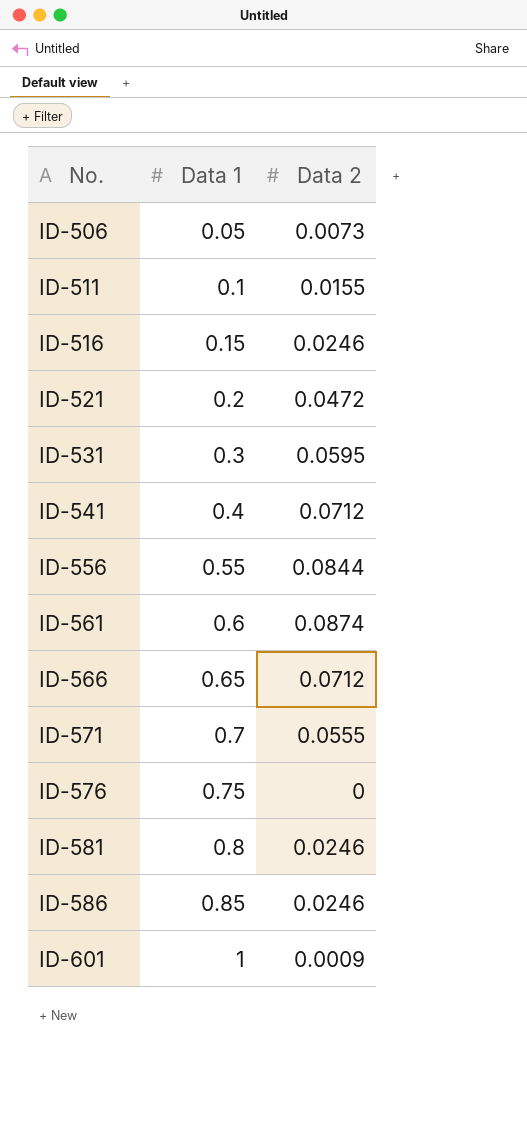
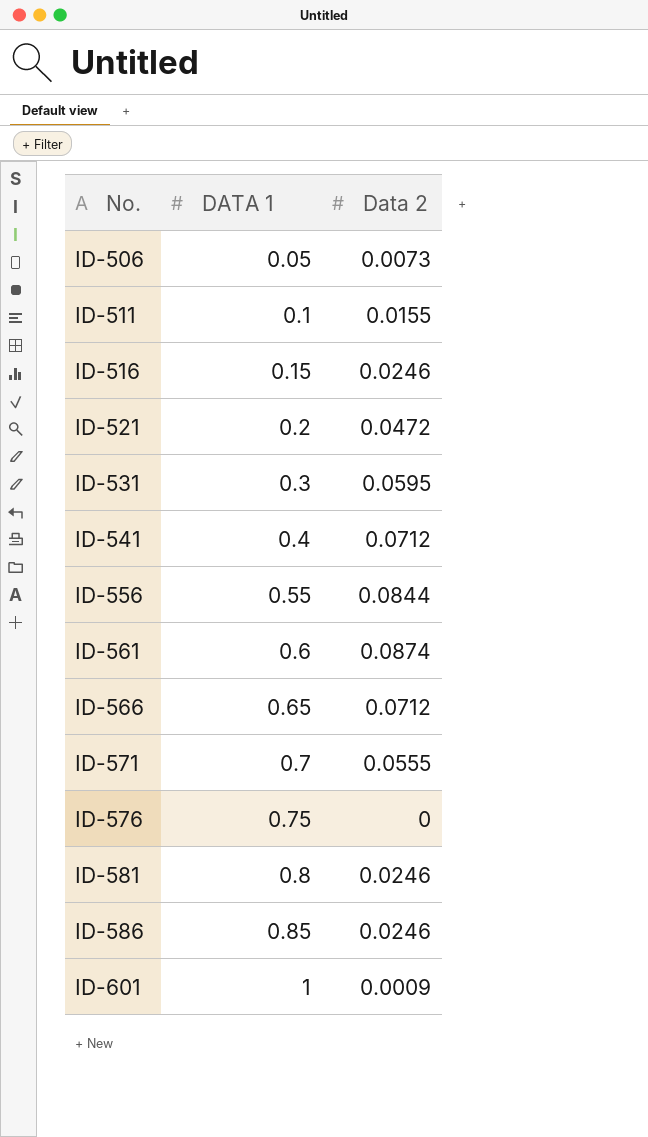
column name: Data 1 -> DATA 1

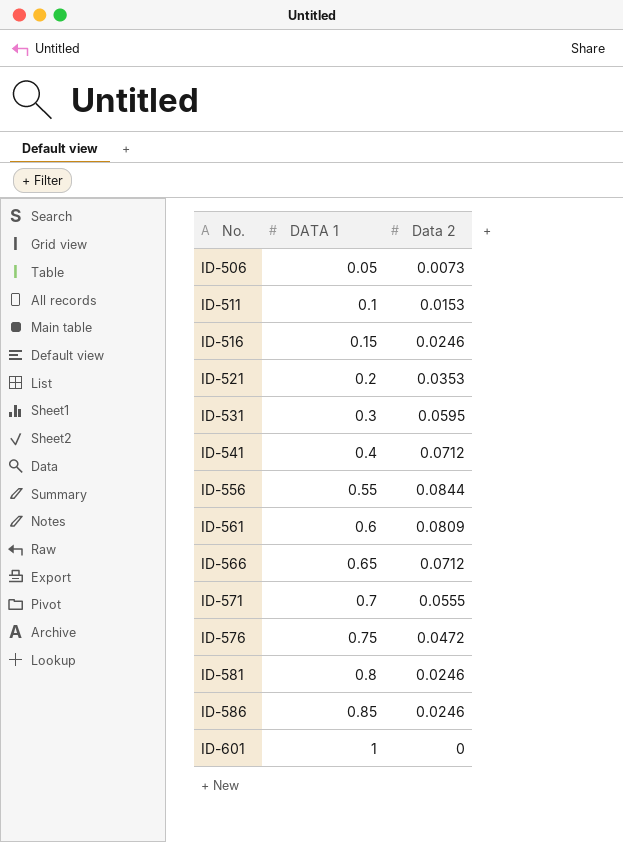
ID-511 | Data 2: 0.0155 -> 0.0153
ID-521 | Data 2: 0.0472 -> 0.0353
ID-561 | Data 2: 0.0874 -> 0.0809
ID-576 | Data 2: 0 -> 0.0472
ID-601 | Data 2: 0.0009 -> 0

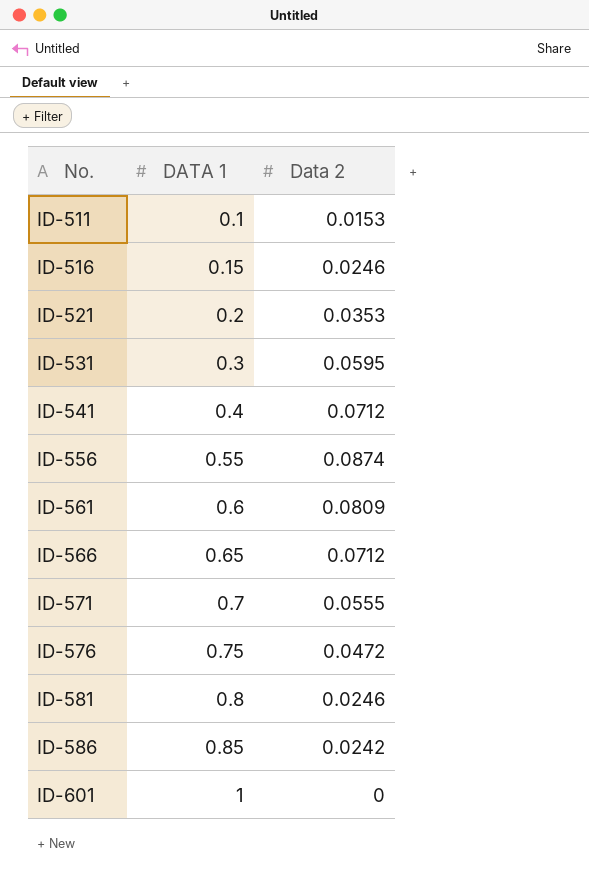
row ID-506: 0.05 | 0.0073 -> none
ID-556 | Data 2: 0.0844 -> 0.0874
ID-586 | Data 2: 0.0246 -> 0.0242

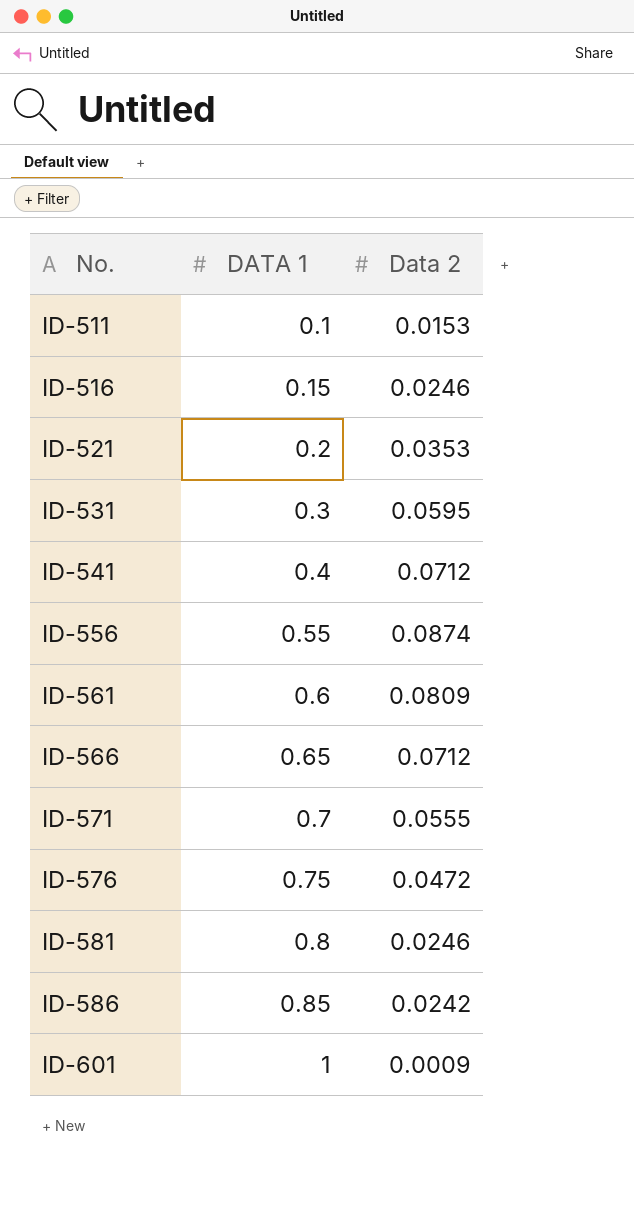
ID-601 | Data 2: 0 -> 0.0009

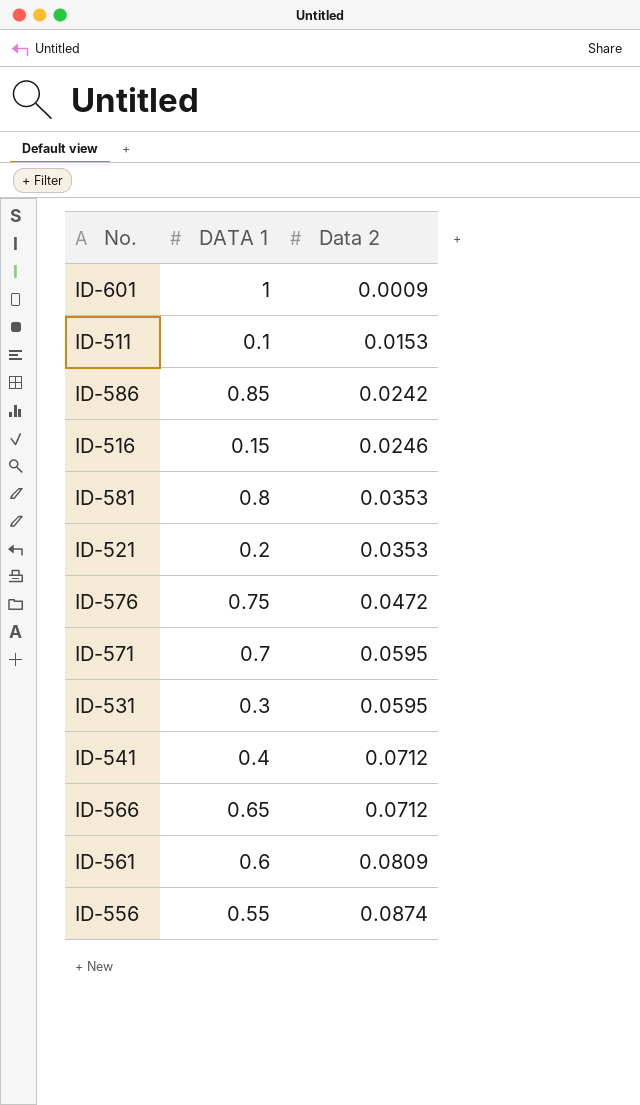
row order: No. ascending -> Data 2 ascending
ID-581 | Data 2: 0.0246 -> 0.0353
ID-571 | Data 2: 0.0555 -> 0.0595

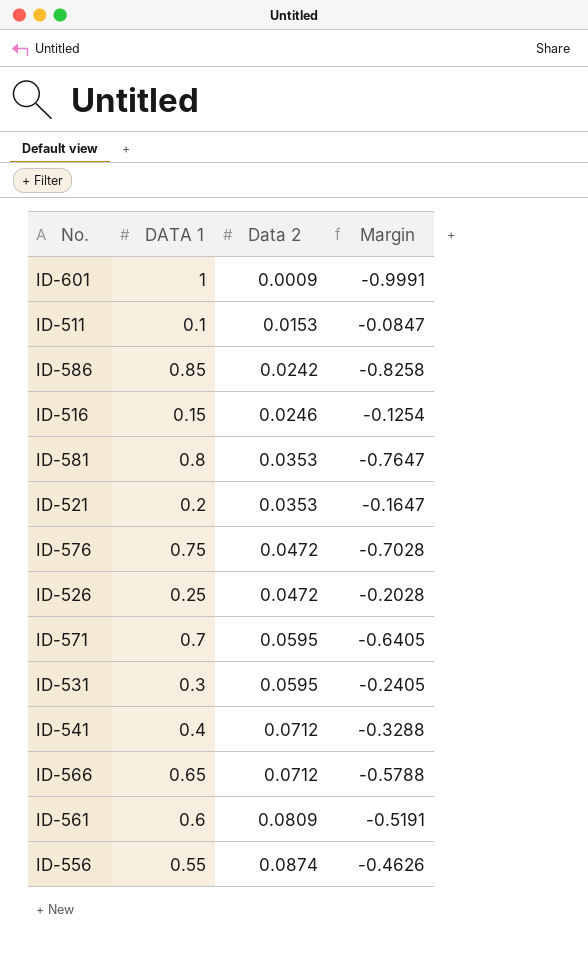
column Margin | formula: none -> [Data 2] - [DATA 1]
row ID-526: none -> 0.25 | 0.0472 | -0.2028

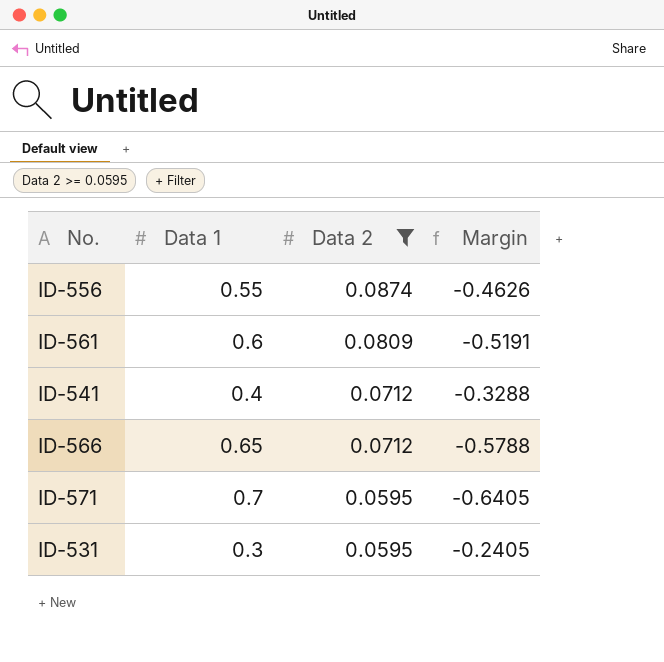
filter: none -> Data 2 >= 0.0595
row order: Data 2 ascending -> Data 2 descending
column name: DATA 1 -> Data 1

